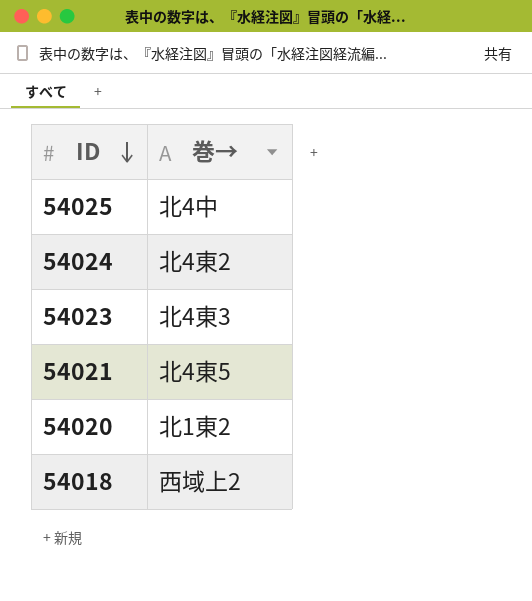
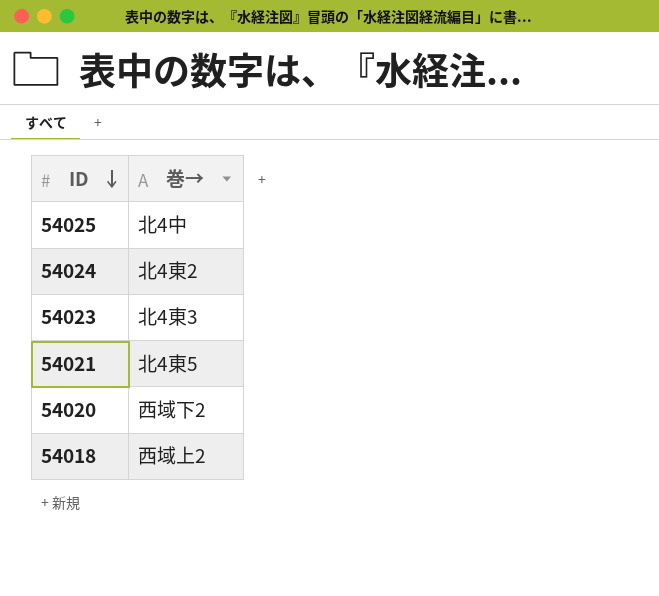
54020 | 巻→: 北1東2 -> 西域下2

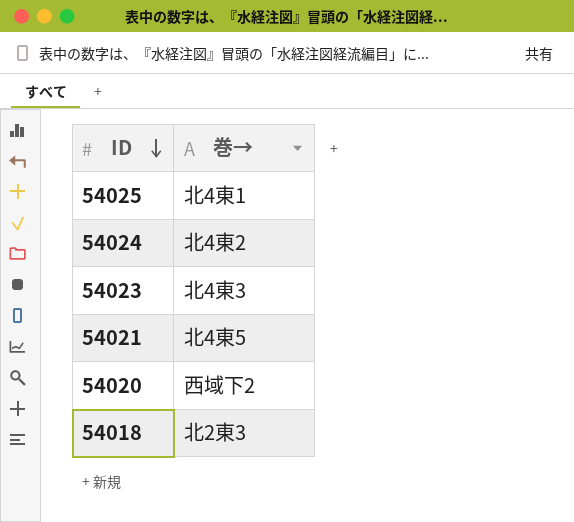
54025 | 巻→: 北4中 -> 北4東1
54018 | 巻→: 西域上2 -> 北2東3

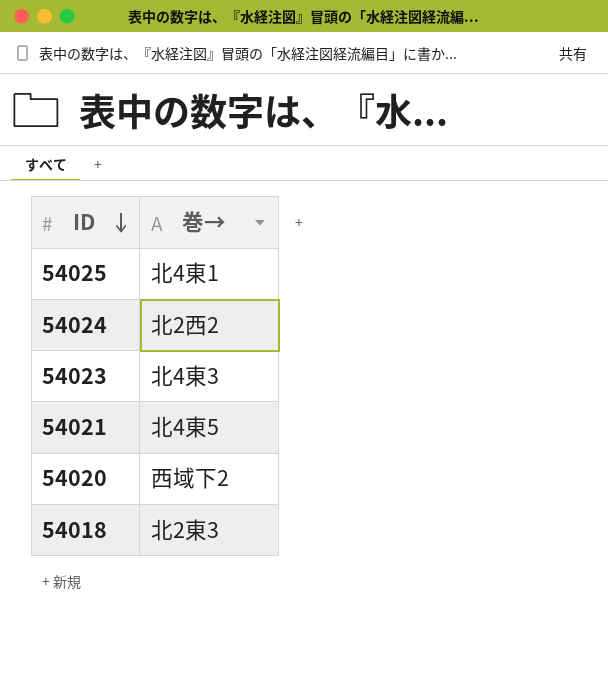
54024 | 巻→: 北4東2 -> 北2西2

